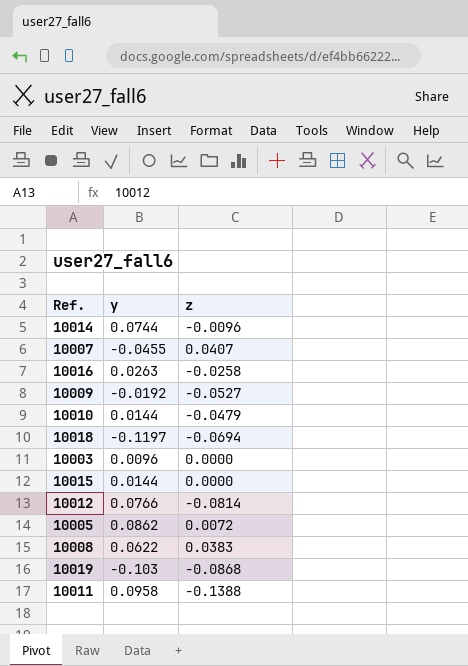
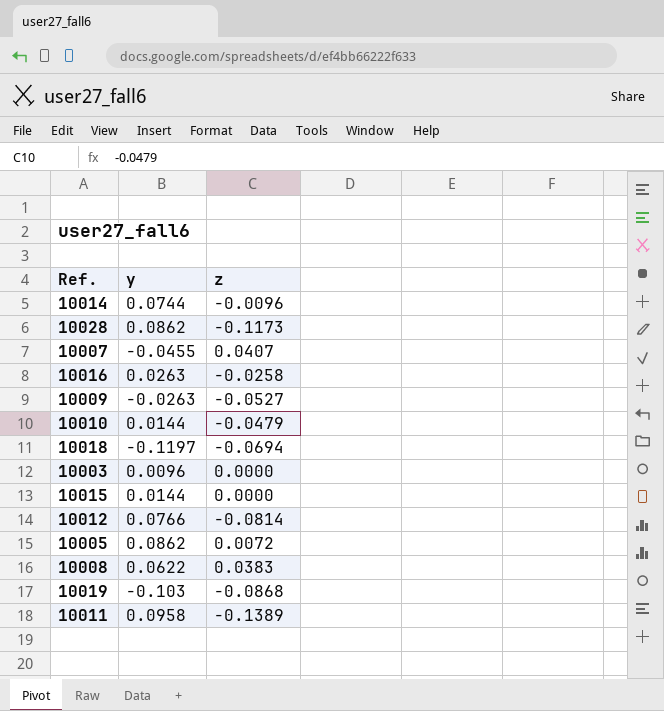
row 10028: none -> 0.0862 | -0.1173
10009 | y: -0.0192 -> -0.0263
10011 | z: -0.1388 -> -0.1389

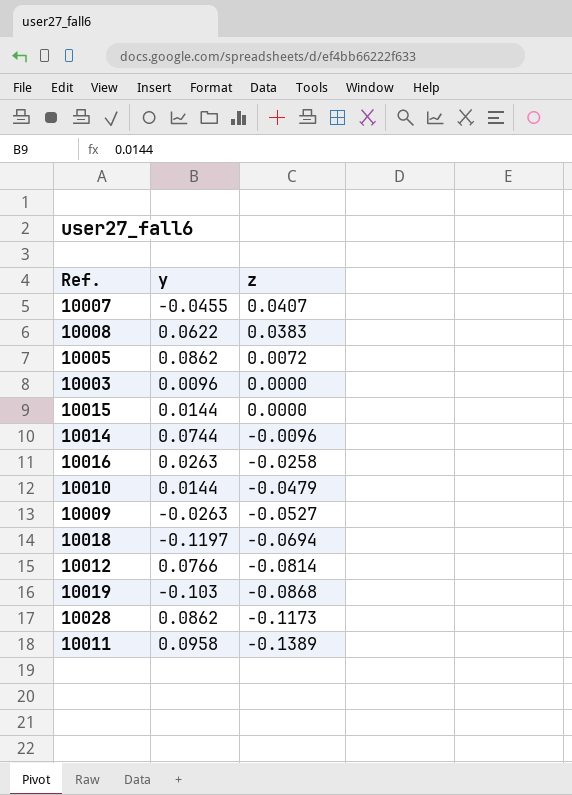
row order: none -> z descending

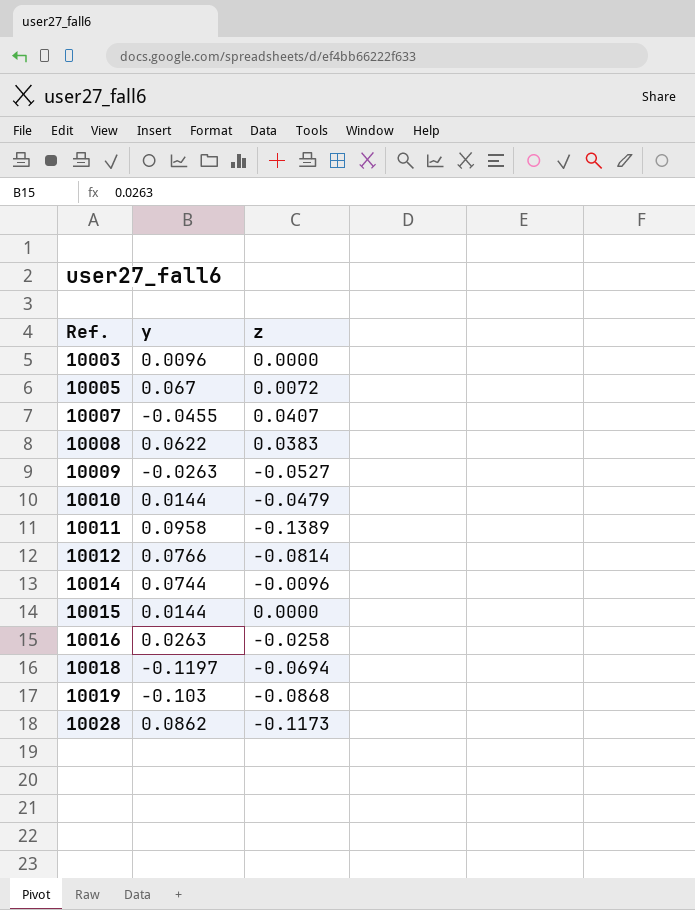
row order: z descending -> Ref. ascending
10005 | y: 0.0862 -> 0.067

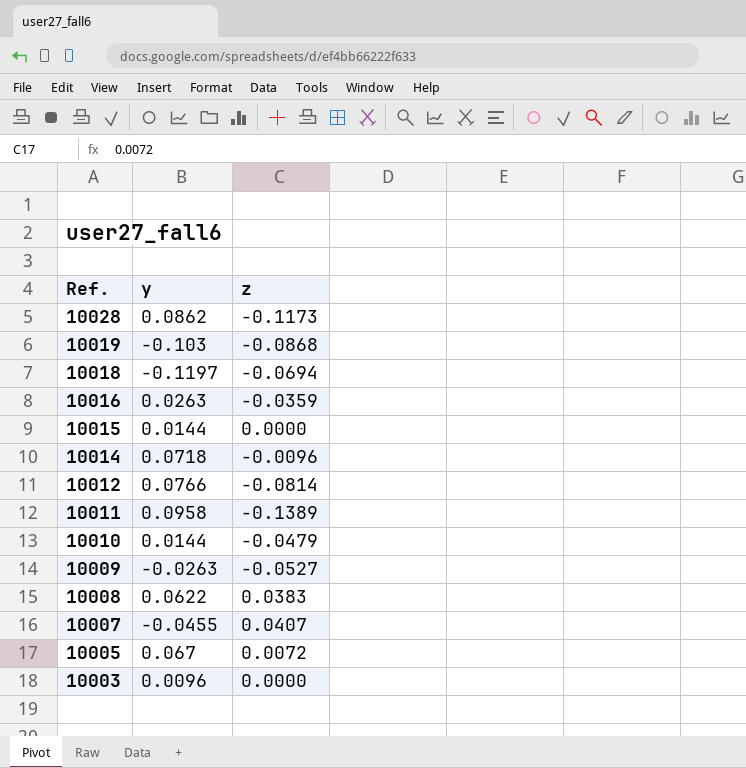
row order: Ref. ascending -> Ref. descending
10016 | z: -0.0258 -> -0.0359
10014 | y: 0.0744 -> 0.0718

